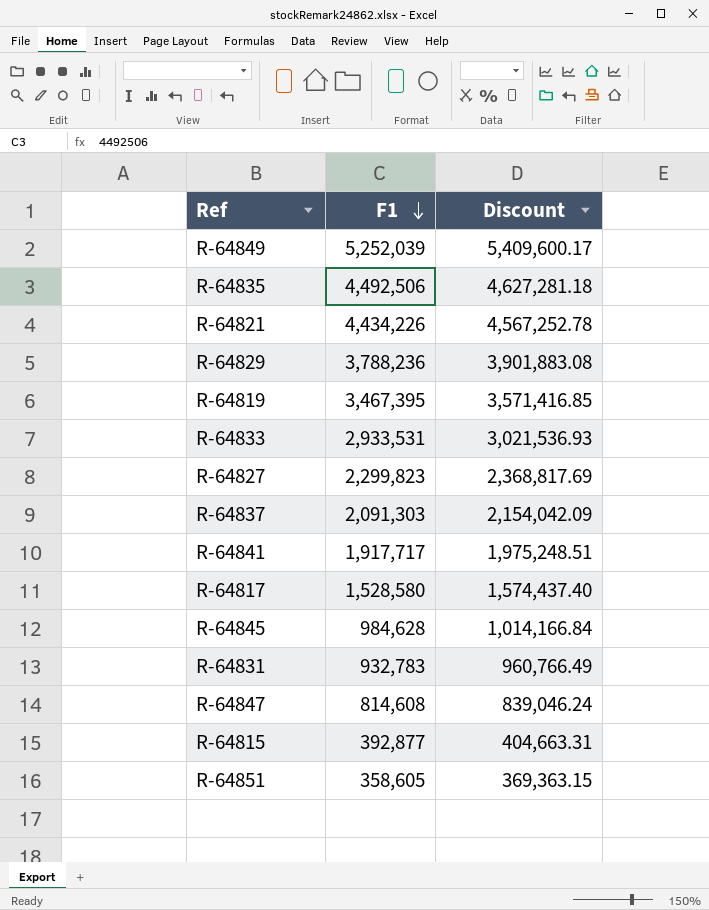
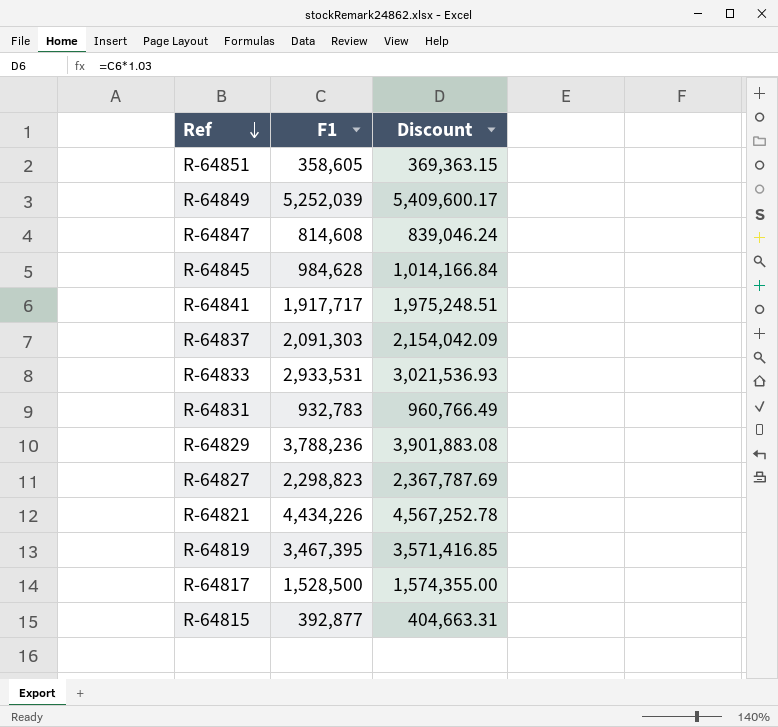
row order: F1 descending -> Ref descending
row R-64835: 4,492,506 | 4,627,281.18 -> none
R-64827 | F1: 2,299,823 -> 2,298,823
R-64827 | Discount: 2,368,817.69 -> 2,367,787.69
R-64817 | F1: 1,528,580 -> 1,528,500
R-64817 | Discount: 1,574,437.40 -> 1,574,355.00

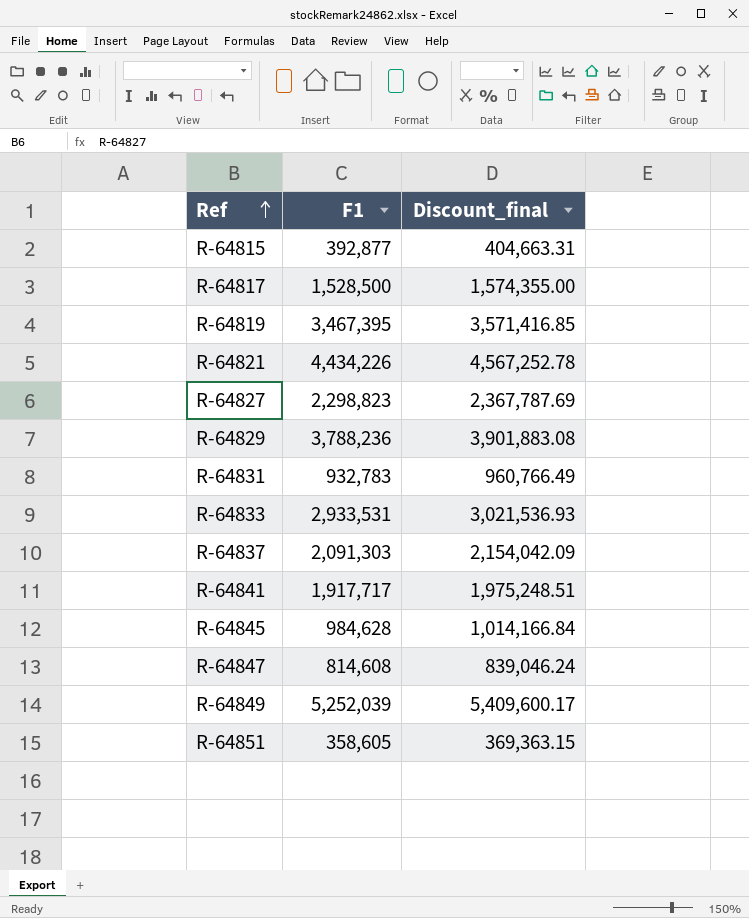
row order: Ref descending -> Ref ascending
column name: Discount -> Discount_final

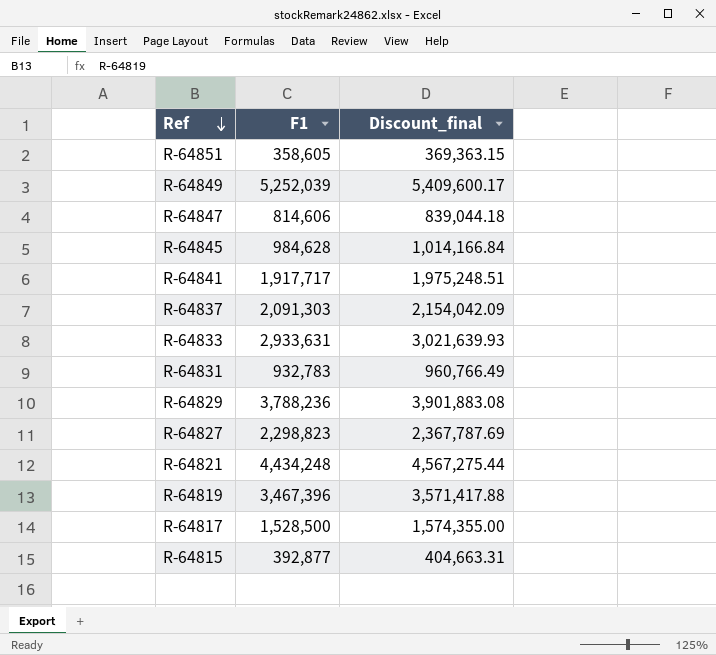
row order: Ref ascending -> Ref descending
R-64847 | F1: 814,608 -> 814,606
R-64847 | Discount_final: 839,046.24 -> 839,044.18
R-64833 | F1: 2,933,531 -> 2,933,631
R-64833 | Discount_final: 3,021,536.93 -> 3,021,639.93
R-64821 | F1: 4,434,226 -> 4,434,248
R-64821 | Discount_final: 4,567,252.78 -> 4,567,275.44
R-64819 | F1: 3,467,395 -> 3,467,396
R-64819 | Discount_final: 3,571,416.85 -> 3,571,417.88

